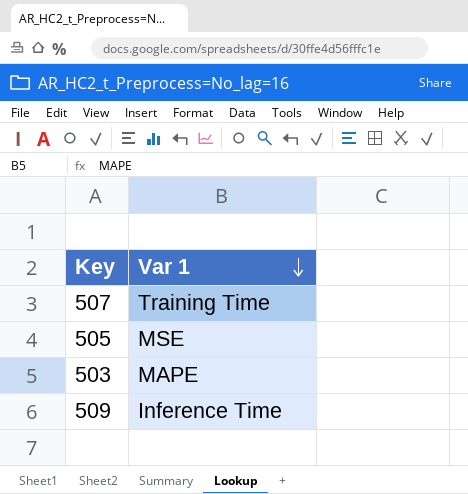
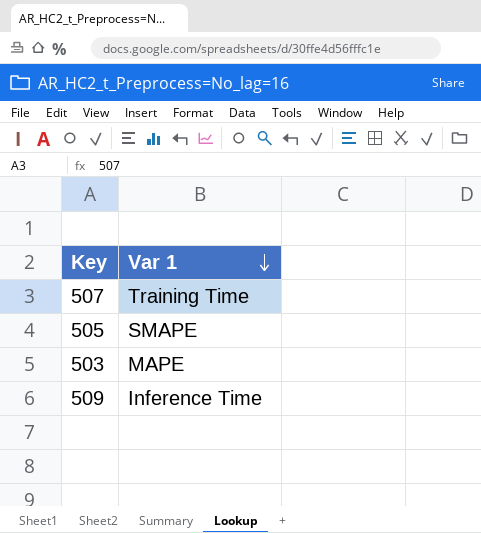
505 | Var 1: MSE -> SMAPE

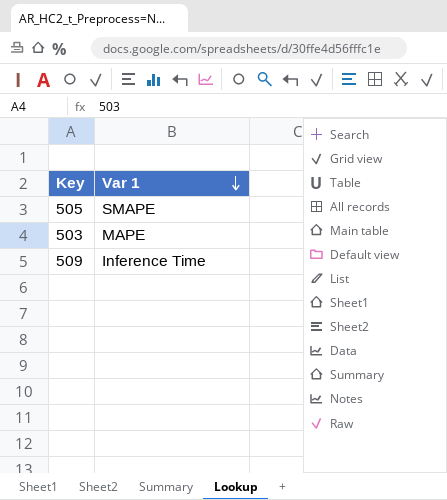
row 507: Training Time -> none

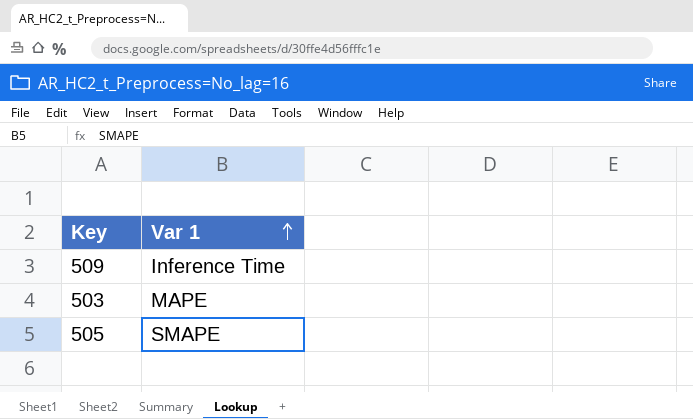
row order: Var 1 descending -> Var 1 ascending

